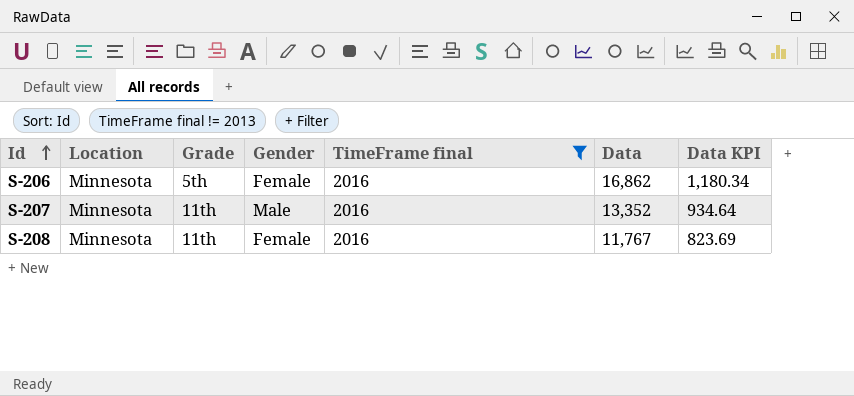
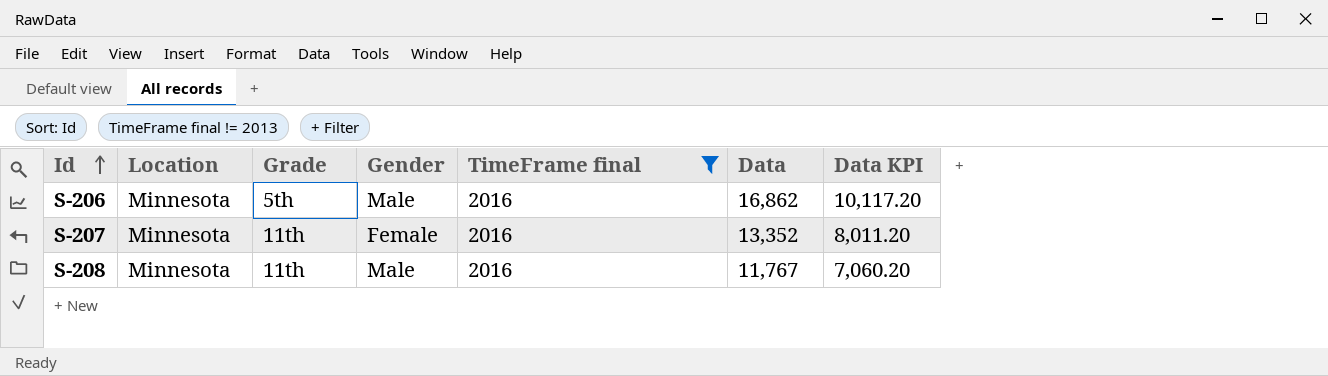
column Data KPI | formula: [Data] * 0.07 -> [Data] * 0.6
S-206 | Gender: Female -> Male
S-207 | Gender: Male -> Female
S-208 | Gender: Female -> Male

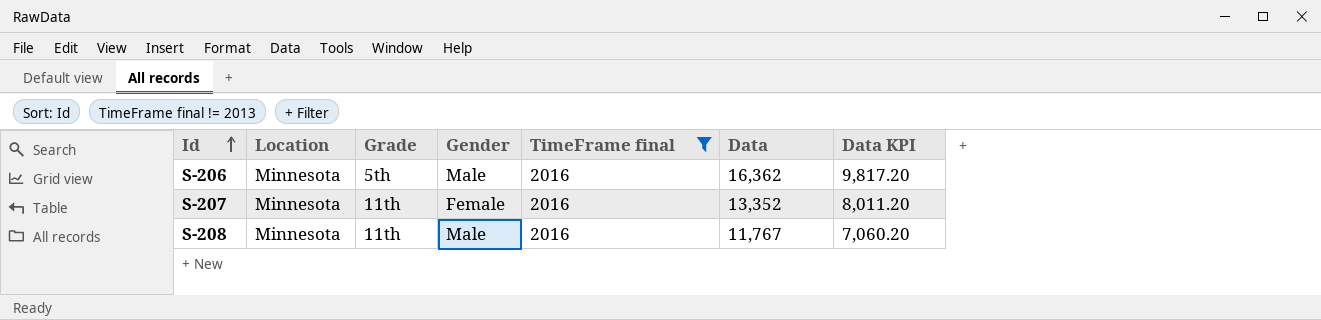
S-206 | Data: 16,862 -> 16,362
S-206 | Data KPI: 10,117.20 -> 9,817.20

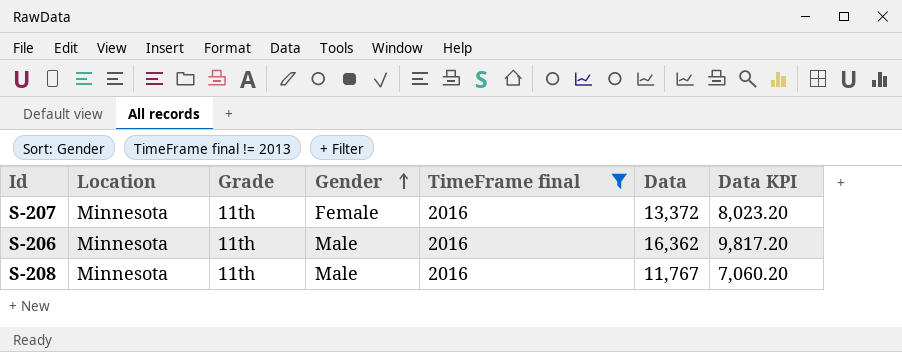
row order: Id ascending -> Gender ascending
S-207 | Data: 13,352 -> 13,372
S-207 | Data KPI: 8,011.20 -> 8,023.20
S-206 | Grade: 5th -> 11th

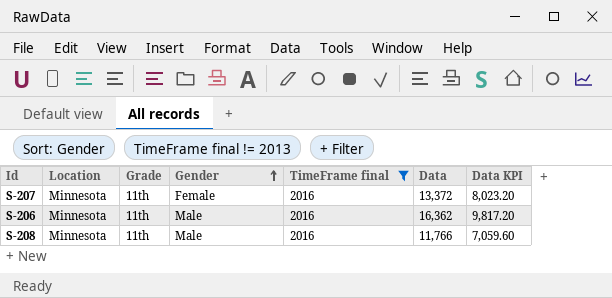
S-208 | Data: 11,767 -> 11,766
S-208 | Data KPI: 7,060.20 -> 7,059.60

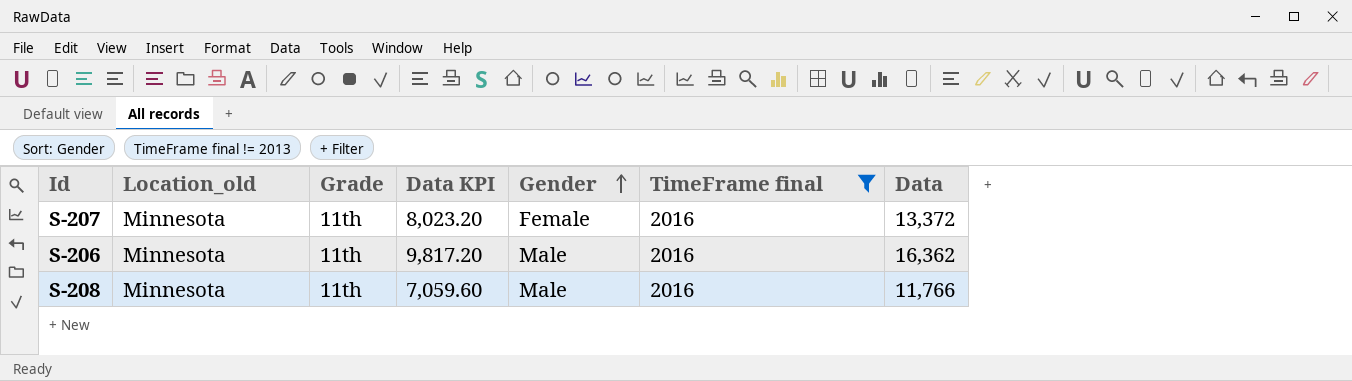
column name: Location -> Location_old
column Data KPI | position: 7 -> 4

